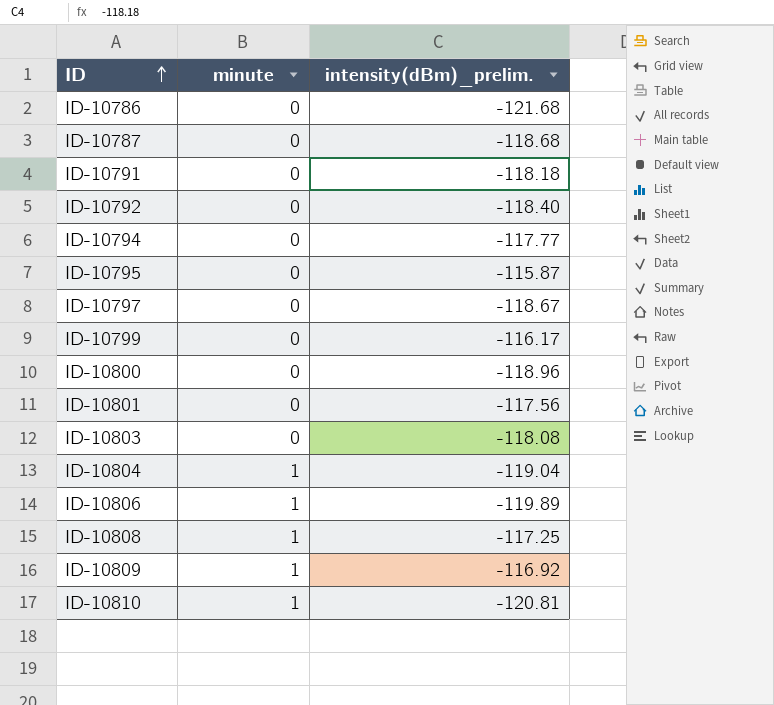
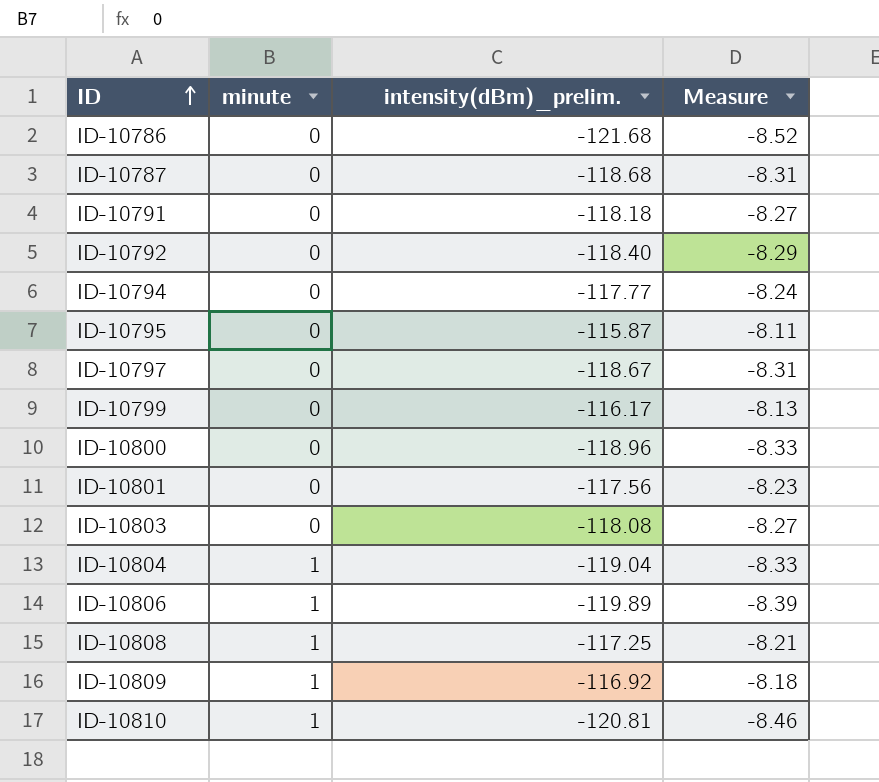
column Measure | formula: none -> [intensity(dBm)_prelim.] * 0.07

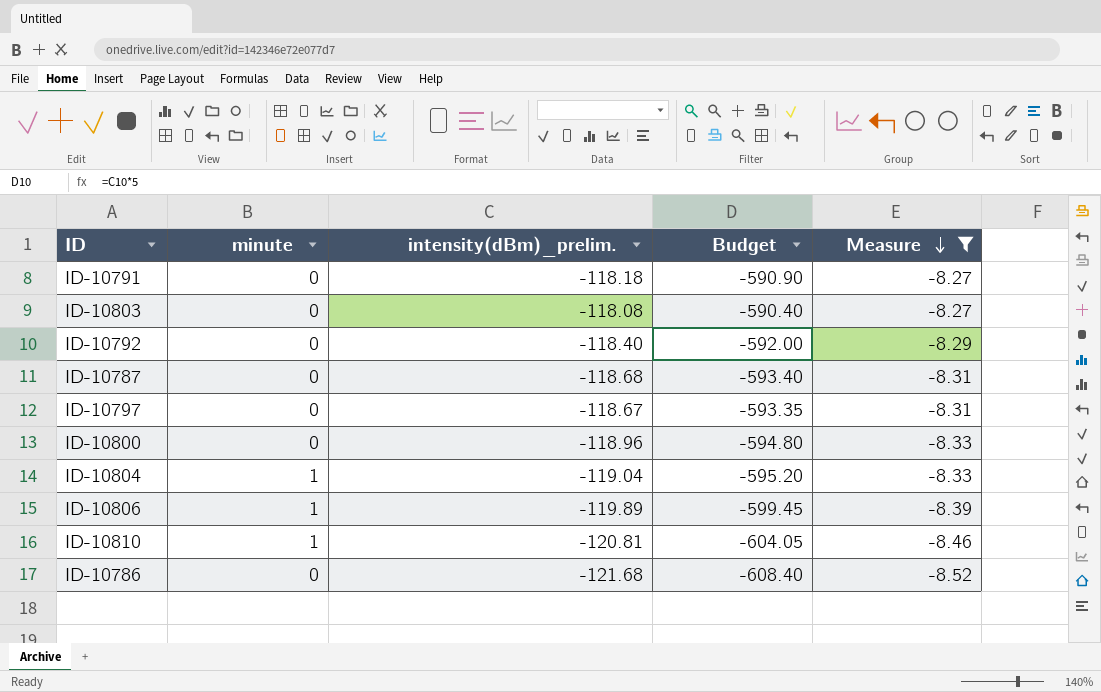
filter: none -> Measure <= -8.27
row order: ID ascending -> Measure descending
column Budget | formula: none -> [intensity(dBm)_prelim.] * 5

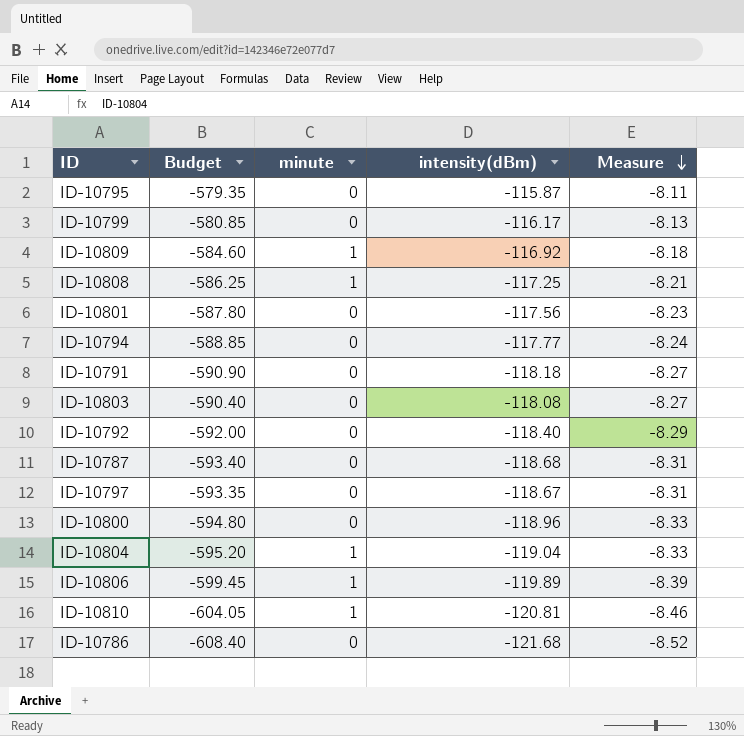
filter: Measure <= -8.27 -> none
column Budget | position: 4 -> 2
column name: intensity(dBm)_prelim. -> intensity(dBm)

